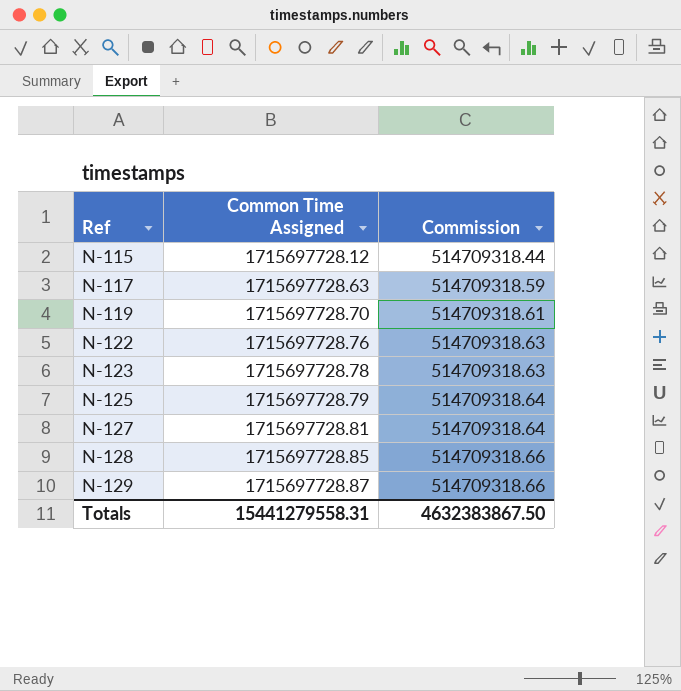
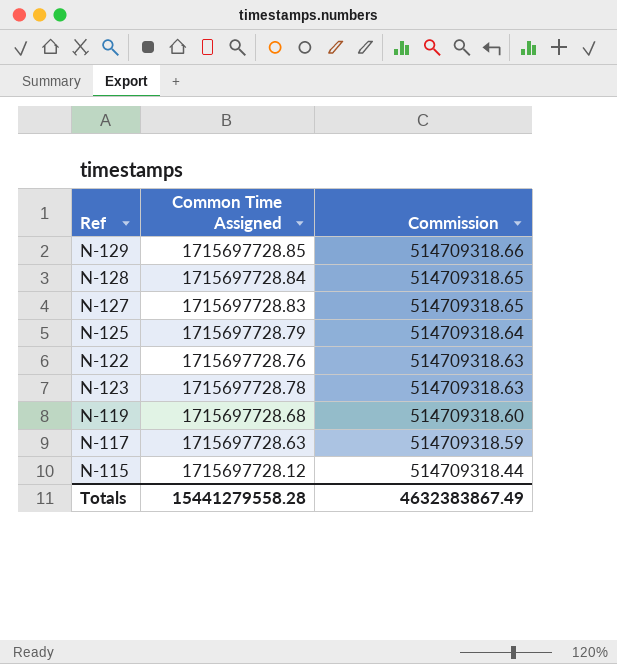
row order: Ref ascending -> Commission descending
N-129 | Common Time Assigned: 1715697728.87 -> 1715697728.85
N-128 | Common Time Assigned: 1715697728.85 -> 1715697728.84
N-128 | Commission: 514709318.66 -> 514709318.65
N-127 | Common Time Assigned: 1715697728.81 -> 1715697728.83
N-127 | Commission: 514709318.64 -> 514709318.65
N-119 | Common Time Assigned: 1715697728.70 -> 1715697728.68
N-119 | Commission: 514709318.61 -> 514709318.60
Totals | Common Time Assigned: 15441279558.31 -> 15441279558.28
Totals | Commission: 4632383867.50 -> 4632383867.49

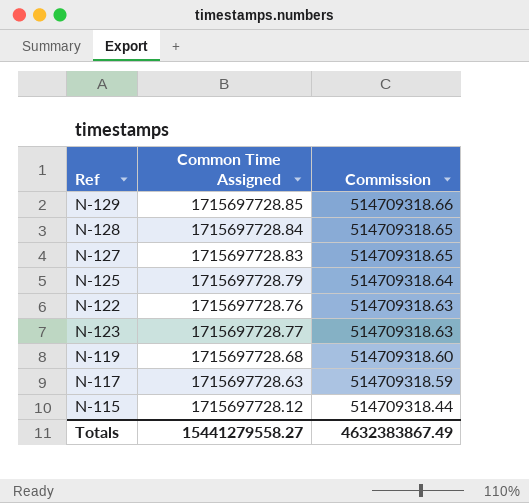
N-123 | Common Time Assigned: 1715697728.78 -> 1715697728.77
Totals | Common Time Assigned: 15441279558.28 -> 15441279558.27

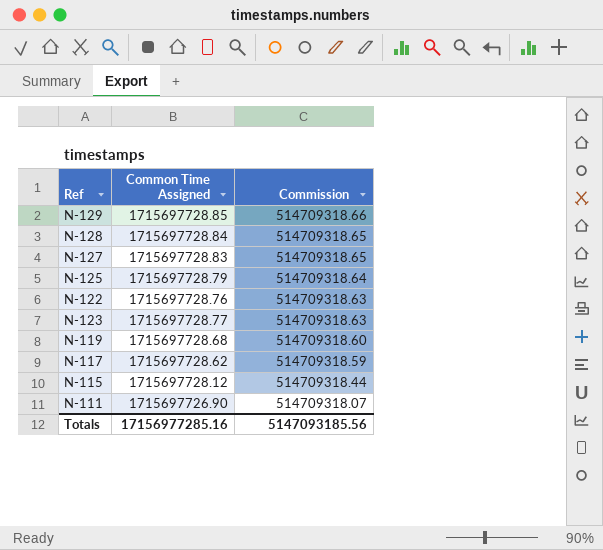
N-117 | Common Time Assigned: 1715697728.63 -> 1715697728.62
row N-111: none -> 1715697726.90 | 514709318.07
Totals | Common Time Assigned: 15441279558.27 -> 17156977285.16
Totals | Commission: 4632383867.49 -> 5147093185.56

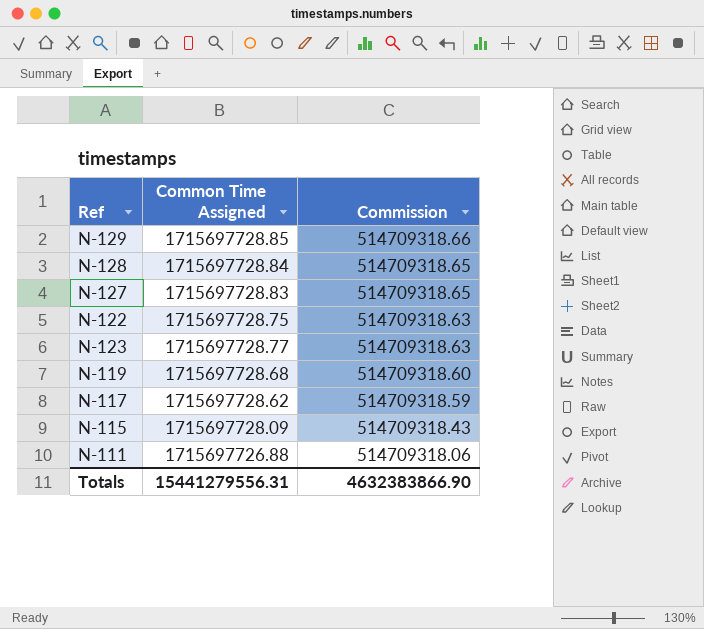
row N-125: 1715697728.79 | 514709318.64 -> none
N-122 | Common Time Assigned: 1715697728.76 -> 1715697728.75
N-115 | Common Time Assigned: 1715697728.12 -> 1715697728.09
N-115 | Commission: 514709318.44 -> 514709318.43
N-111 | Common Time Assigned: 1715697726.90 -> 1715697726.88
N-111 | Commission: 514709318.07 -> 514709318.06
Totals | Common Time Assigned: 17156977285.16 -> 15441279556.31
Totals | Commission: 5147093185.56 -> 4632383866.90

